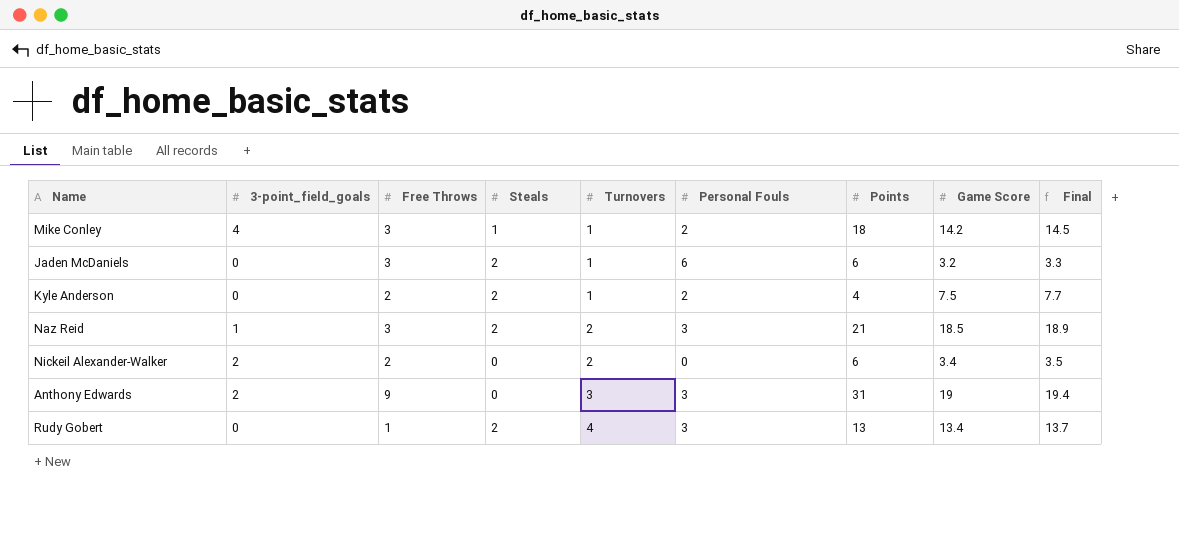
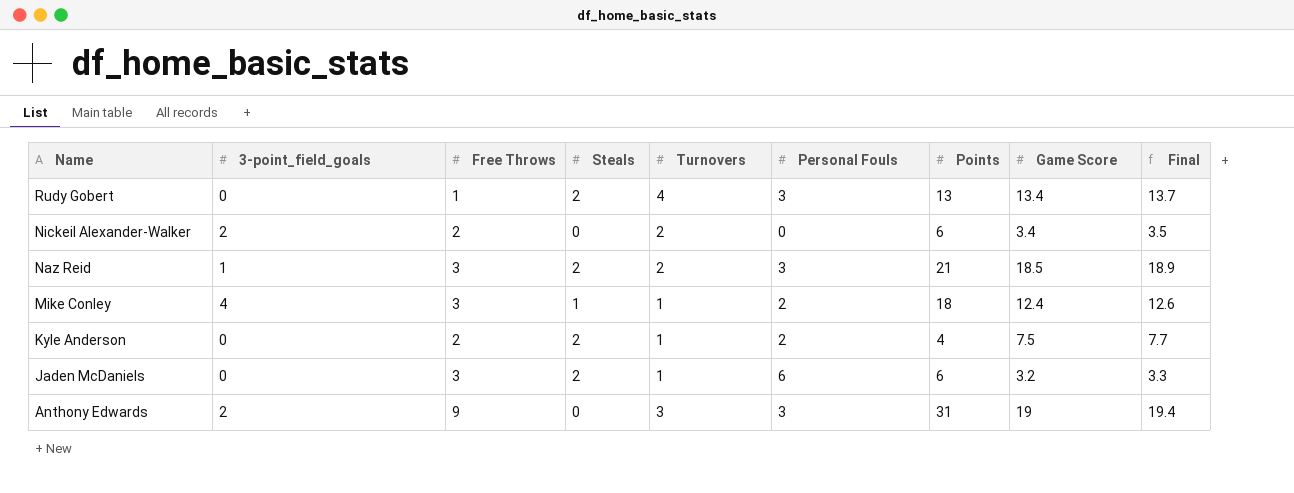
row order: Turnovers ascending -> Name descending
Mike Conley | Game Score: 14.2 -> 12.4
Mike Conley | Final: 14.5 -> 12.6

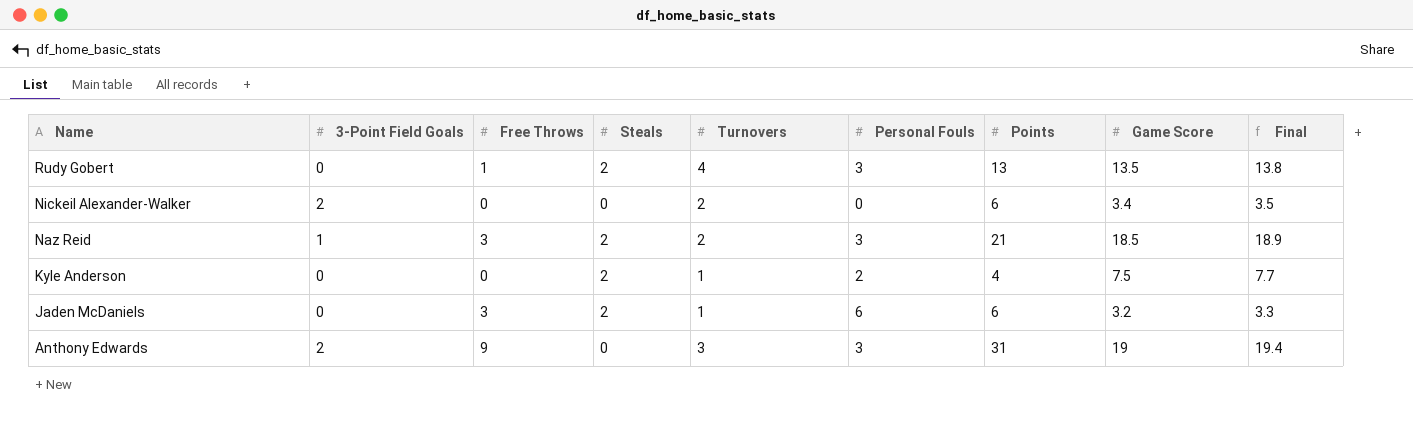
column name: 3-point_field_goals -> 3-Point Field Goals
row Mike Conley: 4 | 3 | 1 | 1 | 2 | 18 | 12.4 | 12.6 -> none
Rudy Gobert | Game Score: 13.4 -> 13.5
Rudy Gobert | Final: 13.7 -> 13.8
Nickeil Alexander-Walker | Free Throws: 2 -> 0
Kyle Anderson | Free Throws: 2 -> 0

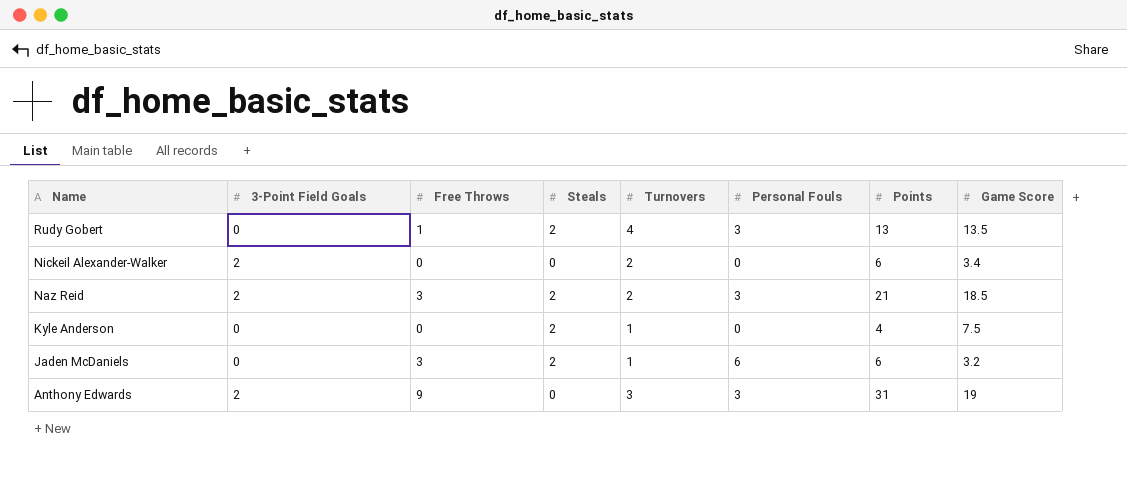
column Final | formula: [Game Score] * 1.02 -> none
Naz Reid | 3-Point Field Goals: 1 -> 2
Kyle Anderson | Personal Fouls: 2 -> 0

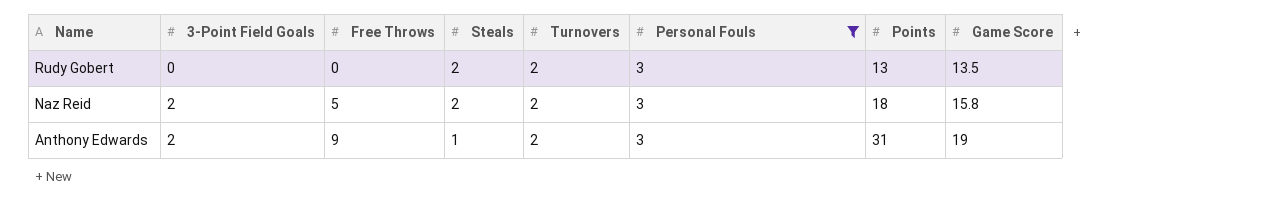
filter: none -> Personal Fouls = 3
Rudy Gobert | Free Throws: 1 -> 0
Rudy Gobert | Turnovers: 4 -> 2
Naz Reid | Free Throws: 3 -> 5
Naz Reid | Points: 21 -> 18
Naz Reid | Game Score: 18.5 -> 15.8
Anthony Edwards | Steals: 0 -> 1
Anthony Edwards | Turnovers: 3 -> 2

